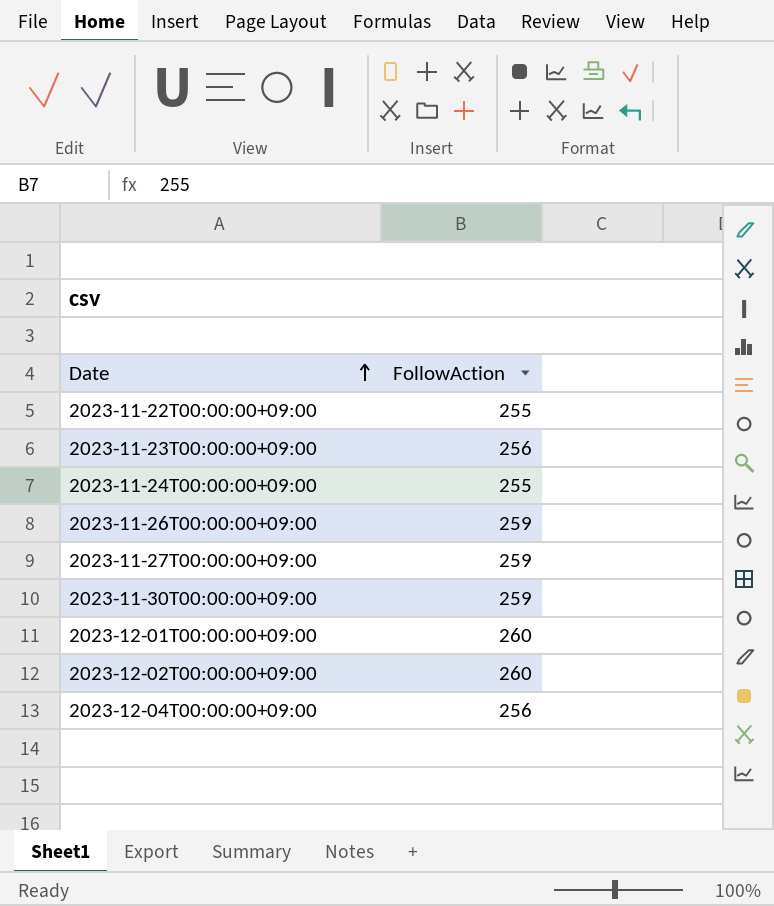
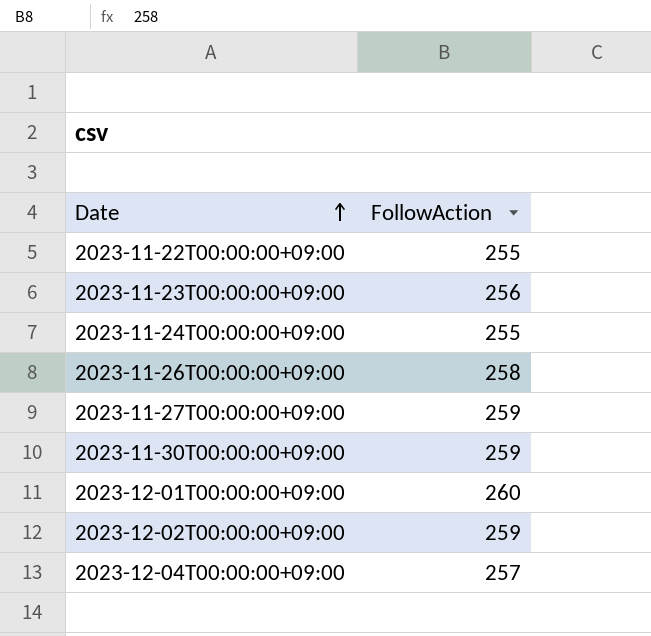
2023-11-26T00:00:00+09:00 | FollowAction: 259 -> 258
2023-12-02T00:00:00+09:00 | FollowAction: 260 -> 259
2023-12-04T00:00:00+09:00 | FollowAction: 256 -> 257

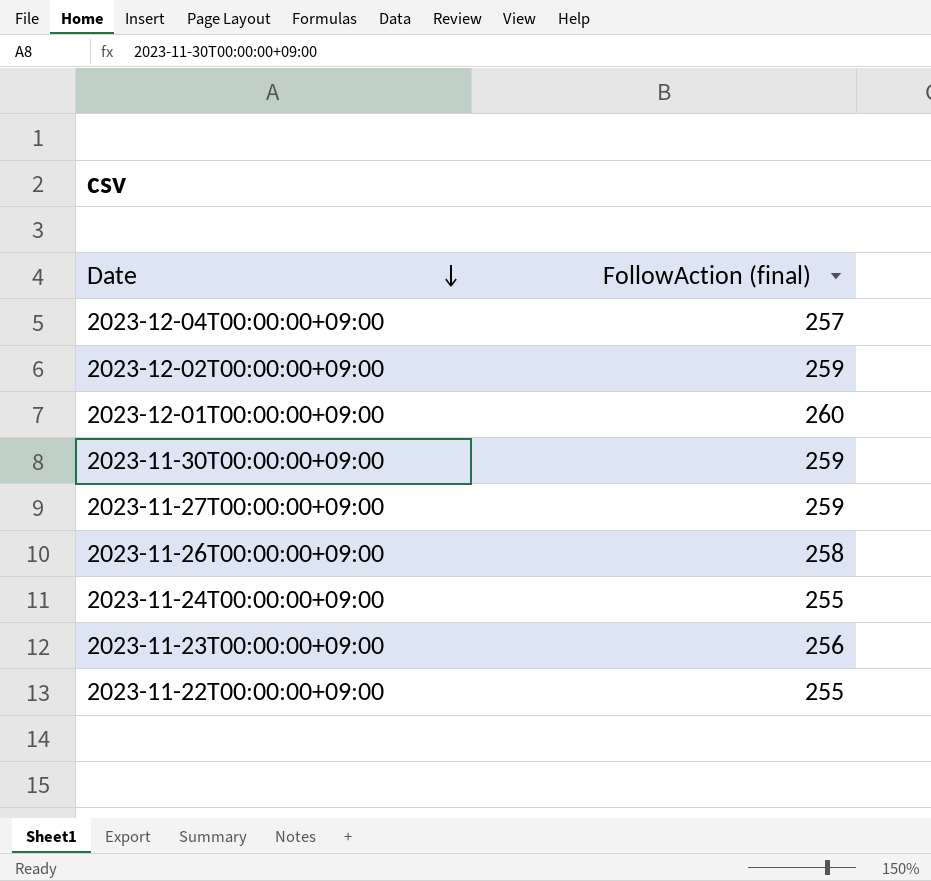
row order: Date ascending -> Date descending
column name: FollowAction -> FollowAction (final)

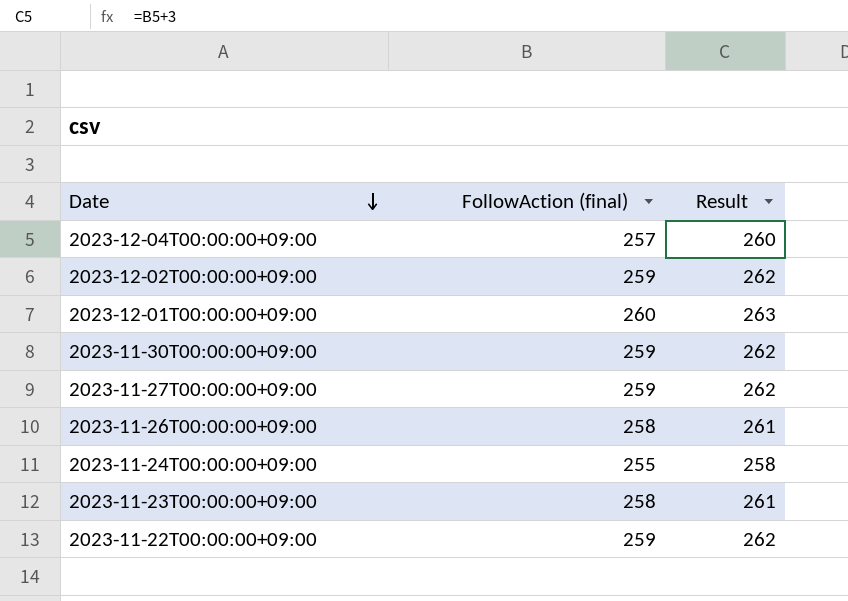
column Result | formula: none -> [FollowAction (final)] + 3
2023-11-23T00:00:00+09:00 | FollowAction (final): 256 -> 258
2023-11-22T00:00:00+09:00 | FollowAction (final): 255 -> 259

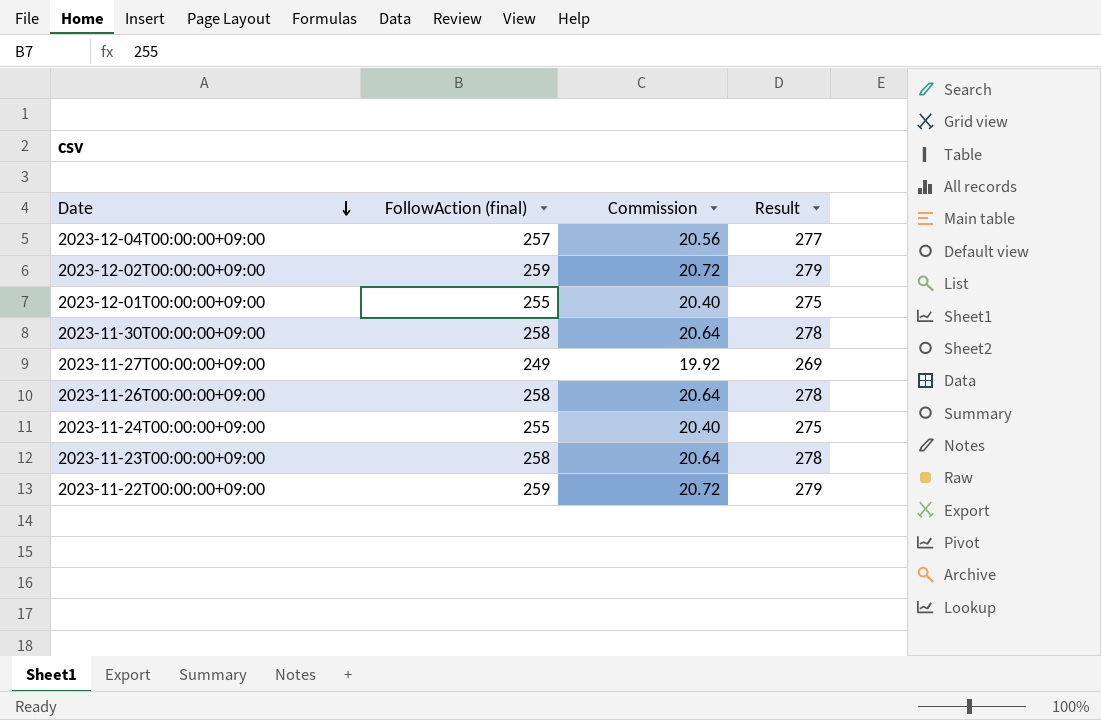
column Commission | formula: none -> [FollowAction (final)] * 0.08
column Result | formula: [FollowAction (final)] + 3 -> [FollowAction (final)] + 20
2023-12-01T00:00:00+09:00 | FollowAction (final): 260 -> 255
2023-11-30T00:00:00+09:00 | FollowAction (final): 259 -> 258
2023-11-27T00:00:00+09:00 | FollowAction (final): 259 -> 249

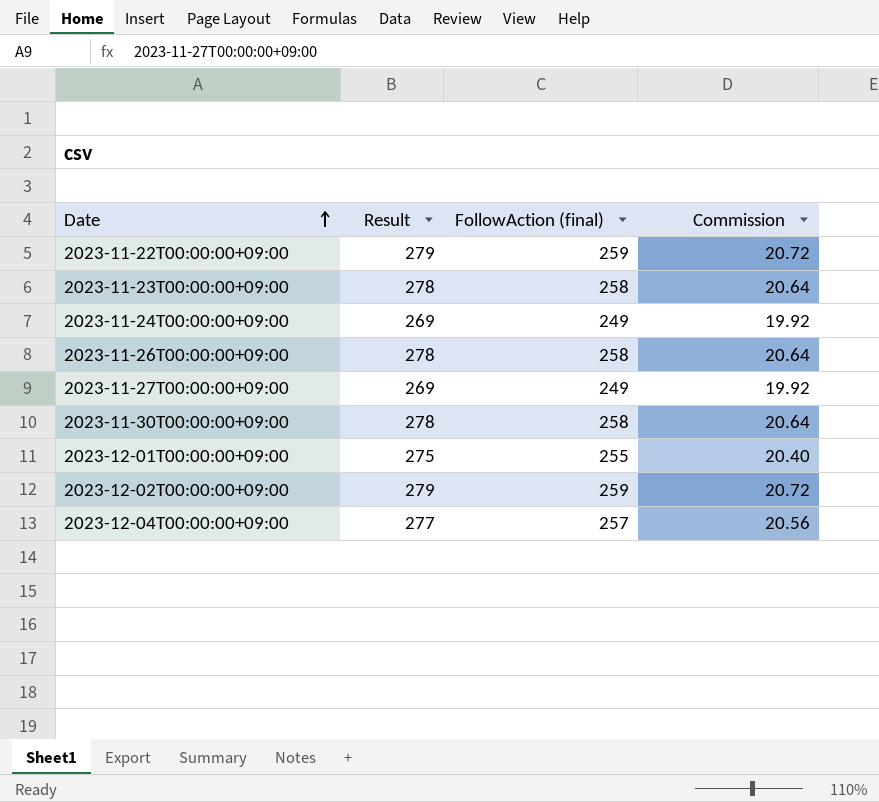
row order: Date descending -> Date ascending
column Result | position: 4 -> 2
2023-11-24T00:00:00+09:00 | Result: 275 -> 269
2023-11-24T00:00:00+09:00 | FollowAction (final): 255 -> 249
2023-11-24T00:00:00+09:00 | Commission: 20.40 -> 19.92

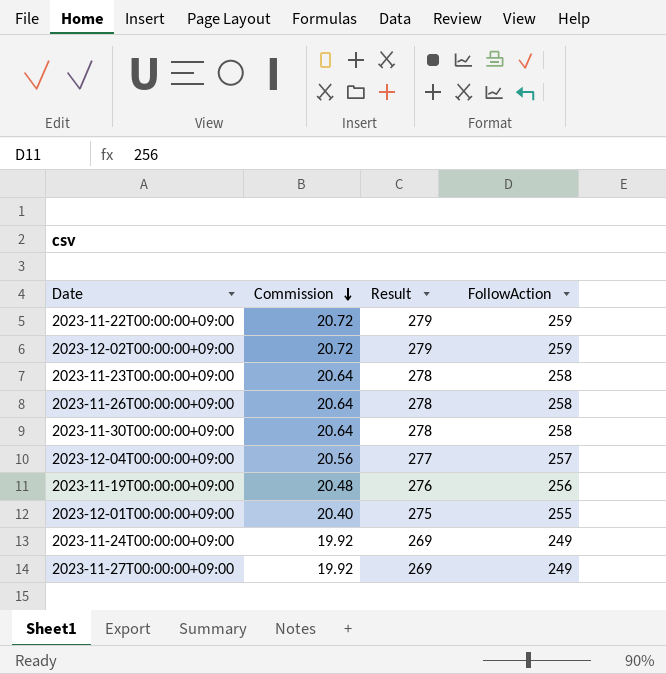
row order: Date ascending -> Commission descending
column Commission | position: 4 -> 2
column name: FollowAction (final) -> FollowAction
row 2023-11-19T00:00:00+09:00: none -> 20.48 | 276 | 256

